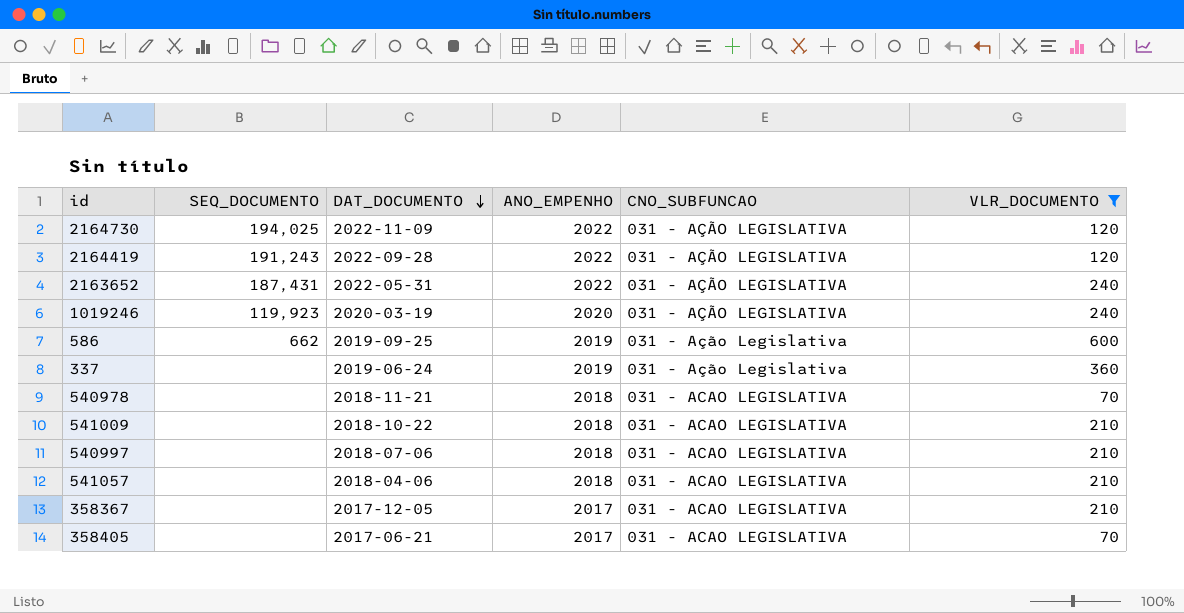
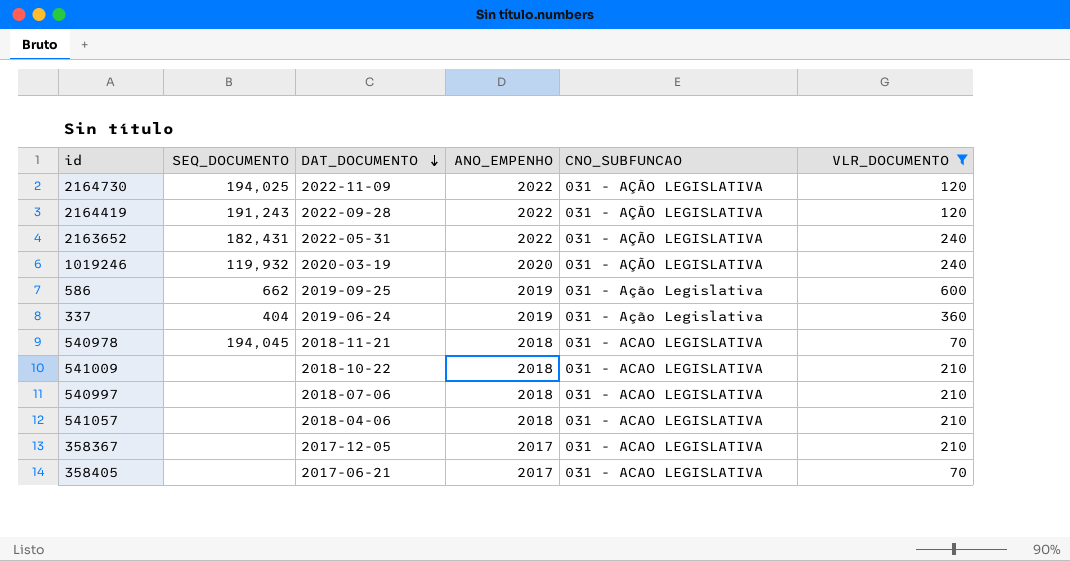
2163652 | SEQ_DOCUMENTO: 187,431 -> 182,431
1019246 | SEQ_DOCUMENTO: 119,923 -> 119,932
337 | SEQ_DOCUMENTO: none -> 404
540978 | SEQ_DOCUMENTO: none -> 194,045

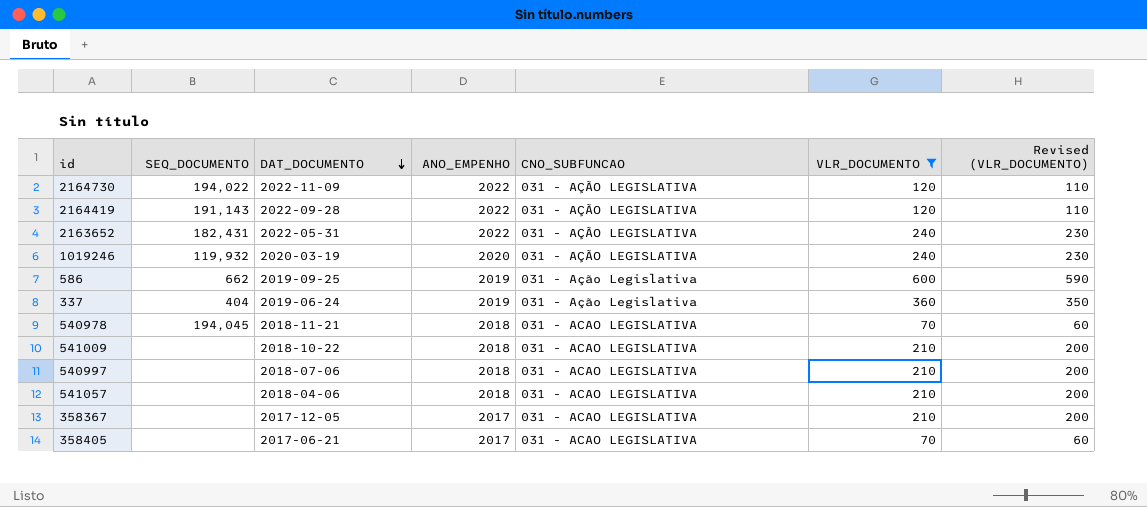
column Revised (VLR_DOCUMENTO) | formula: none -> [VLR_DOCUMENTO] - 10
2164730 | SEQ_DOCUMENTO: 194,025 -> 194,022
2164419 | SEQ_DOCUMENTO: 191,243 -> 191,143

